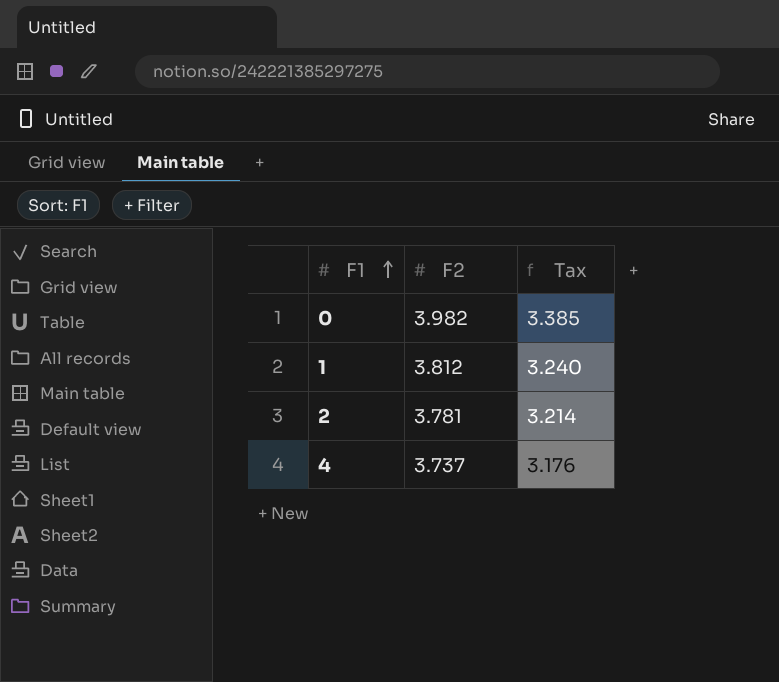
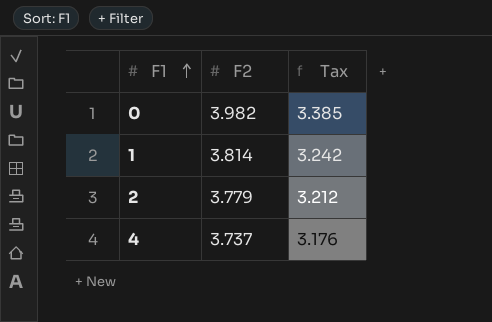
1 | F2: 3.812 -> 3.814
1 | Tax: 3.240 -> 3.242
2 | F2: 3.781 -> 3.779
2 | Tax: 3.214 -> 3.212

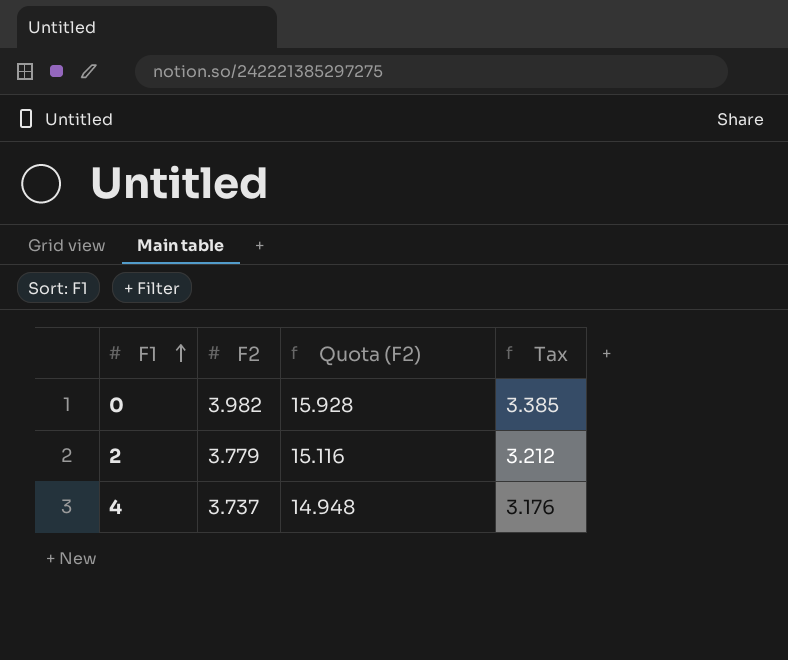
column Quota (F2) | formula: none -> [F2] * 4
row 1: 3.814 | 3.242 -> none

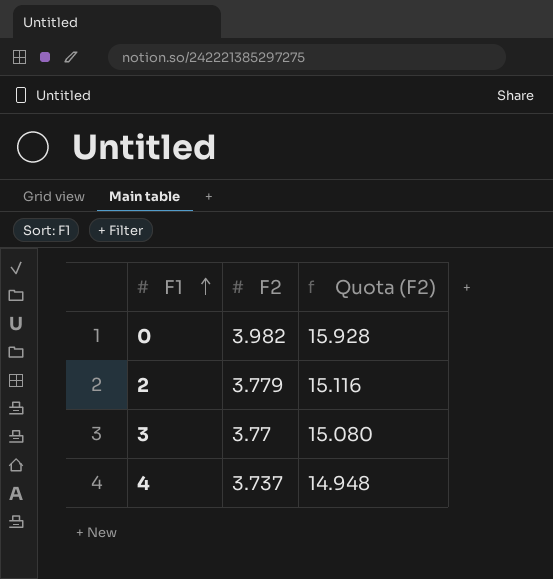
column Tax | formula: [F2] * 0.85 -> none
row 3: none -> 3.77 | 15.080

